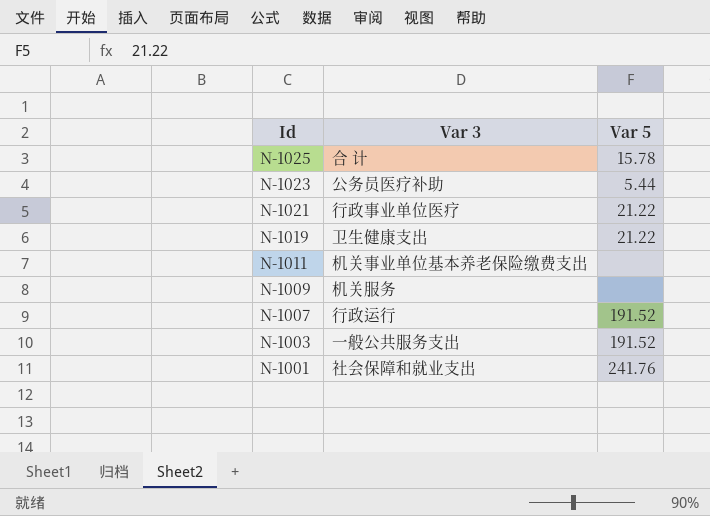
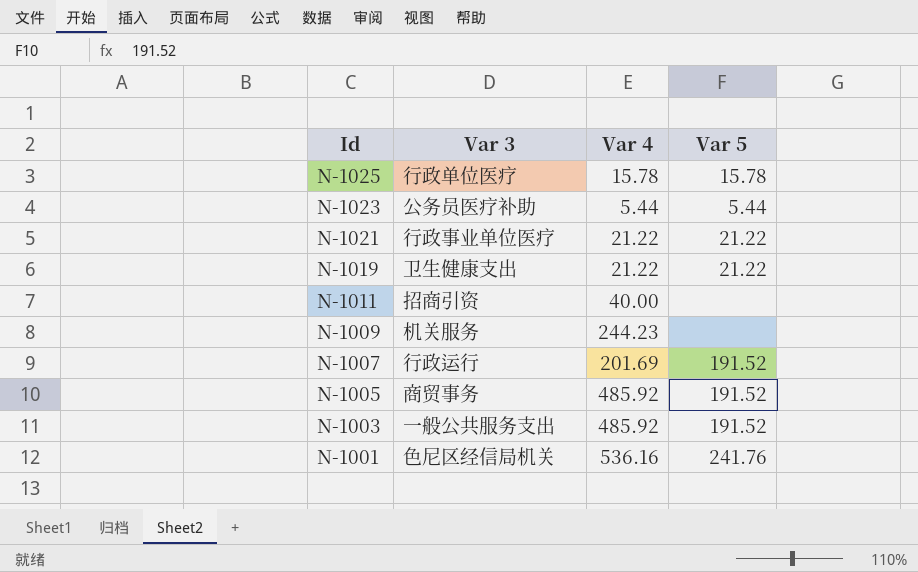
column Var 4 | position: none -> 3
N-1025 | Var 3: 合 计 -> 行政单位医疗
N-1011 | Var 3: 机关事业单位基本养老保险缴费支出 -> 招商引资
row N-1005: none -> 商贸事务 | 485.92 | 191.52
N-1001 | Var 3: 社会保障和就业支出 -> 色尼区经信局机关

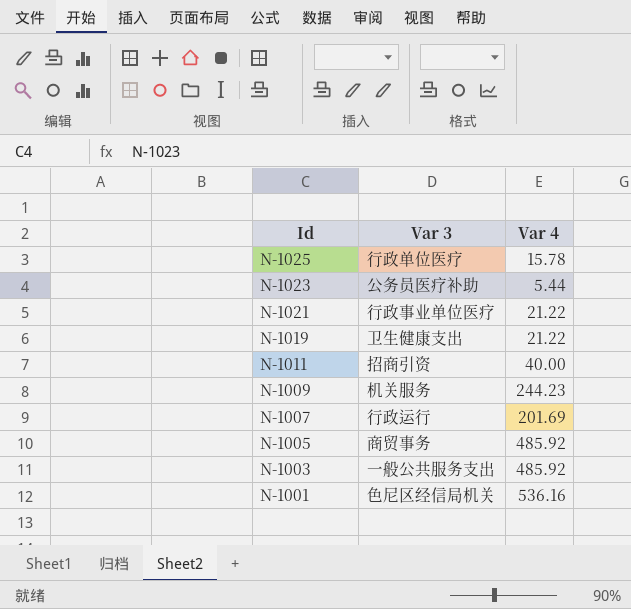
column Var 5 | position: 4 -> none

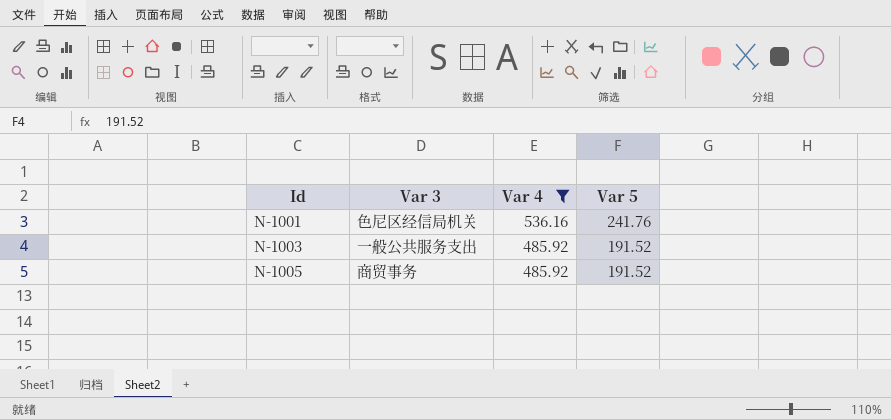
filter: none -> Var 4 >= 485.92
row order: Id descending -> Id ascending
column Var 5 | position: none -> 4

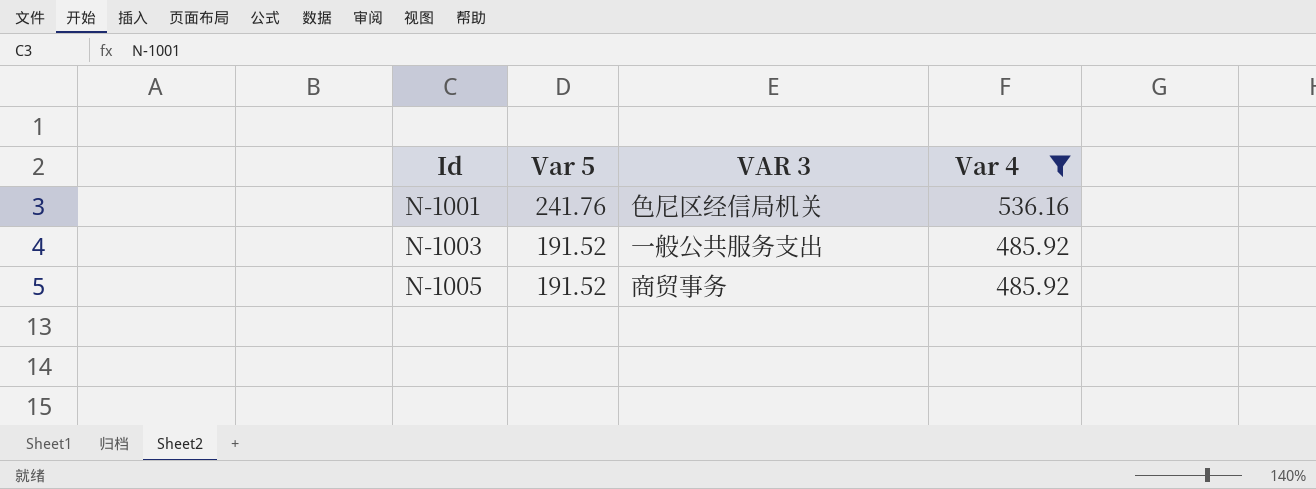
column Var 5 | position: 4 -> 2
column name: Var 3 -> VAR 3

